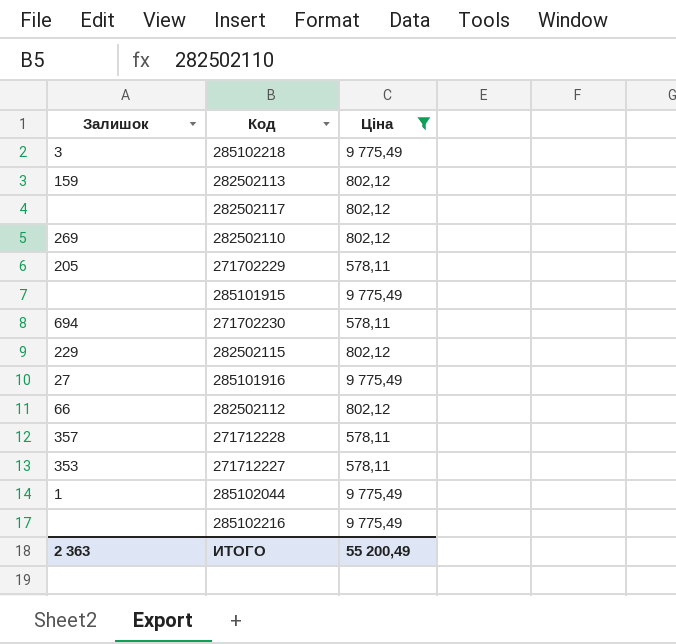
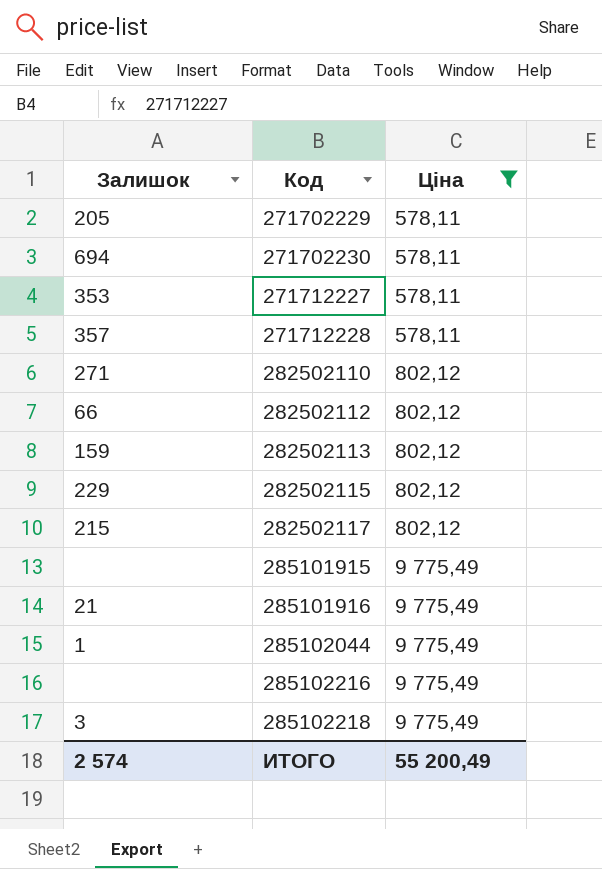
row order: none -> Код ascending
282502110 | Залишок: 269 -> 271
282502117 | Залишок: none -> 215
285101916 | Залишок: 27 -> 21
ИТОГО | Залишок: 2 363 -> 2 574

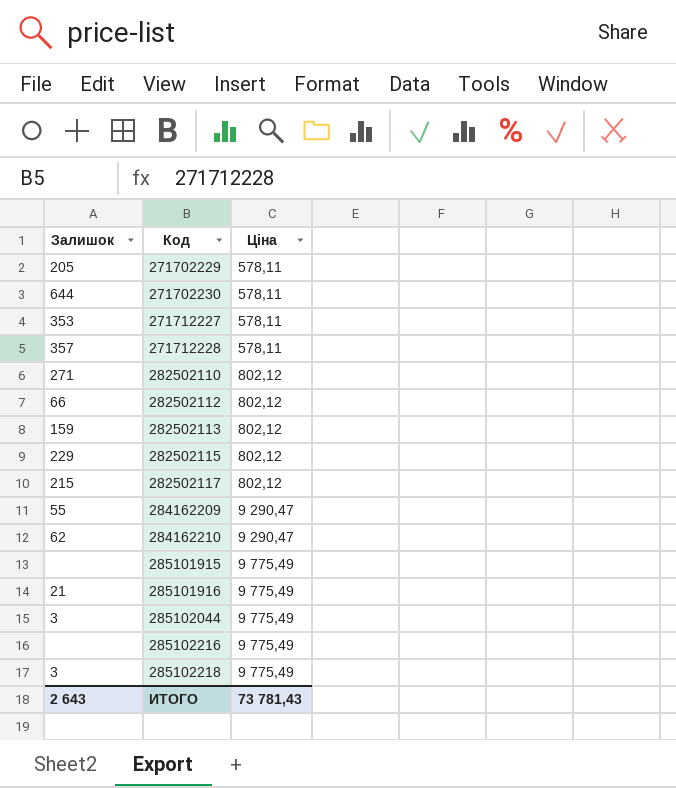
filter: Ціна != 9 290,47 -> none
271702230 | Залишок: 694 -> 644
285102044 | Залишок: 1 -> 3
ИТОГО | Залишок: 2 574 -> 2 643
ИТОГО | Ціна: 55 200,49 -> 73 781,43

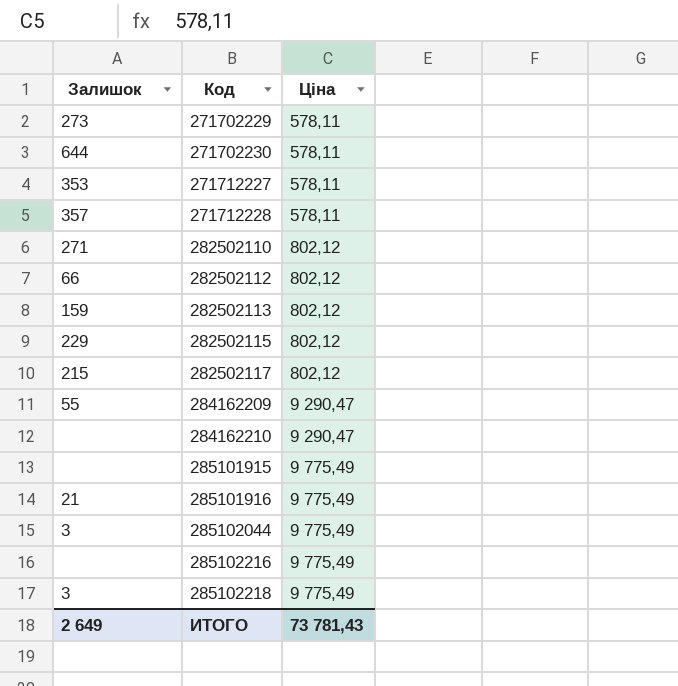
271702229 | Залишок: 205 -> 273
284162210 | Залишок: 62 -> none
ИТОГО | Залишок: 2 643 -> 2 649

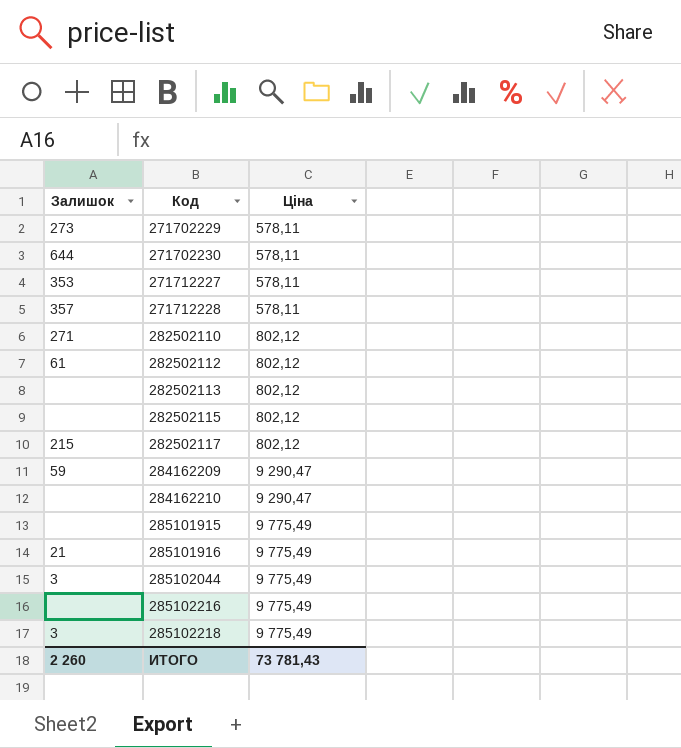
282502112 | Залишок: 66 -> 61
282502113 | Залишок: 159 -> none
282502115 | Залишок: 229 -> none
284162209 | Залишок: 55 -> 59
ИТОГО | Залишок: 2 649 -> 2 260

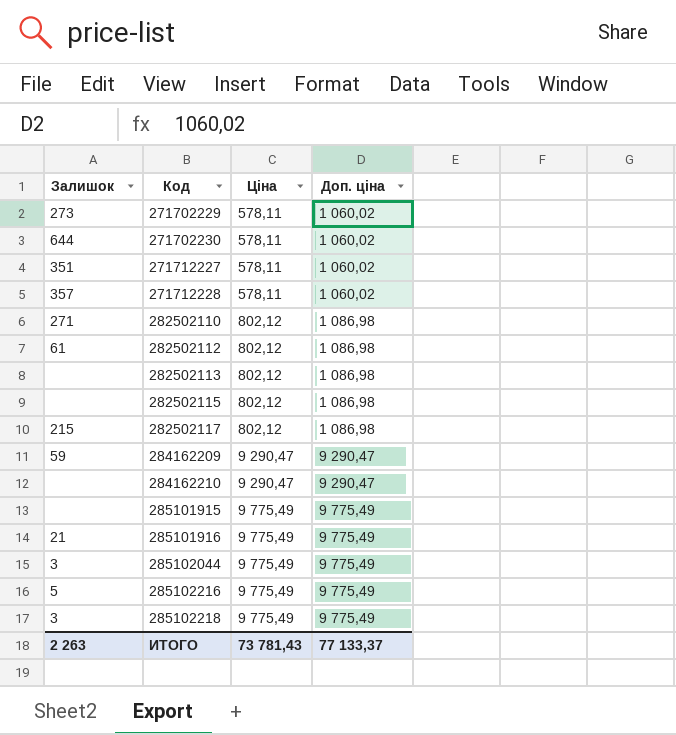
column Доп. ціна | position: none -> 4
271712227 | Залишок: 353 -> 351
285102216 | Залишок: none -> 5
ИТОГО | Залишок: 2 260 -> 2 263

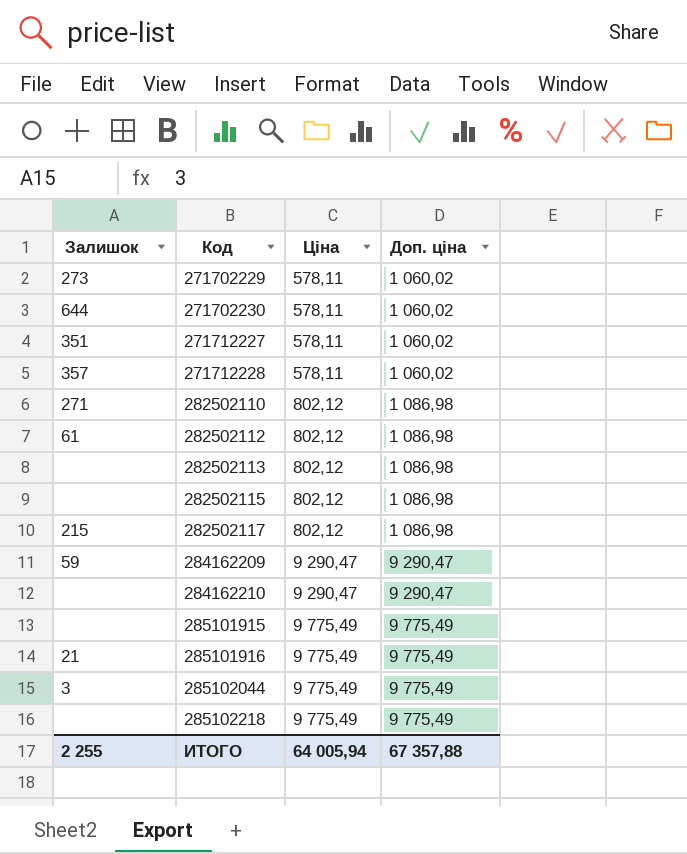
row 285102216: 5 | 9 775,49 | 9 775,49 -> none
285102218 | Залишок: 3 -> none
ИТОГО | Залишок: 2 263 -> 2 255
ИТОГО | Ціна: 73 781,43 -> 64 005,94
ИТОГО | Доп. ціна: 77 133,37 -> 67 357,88

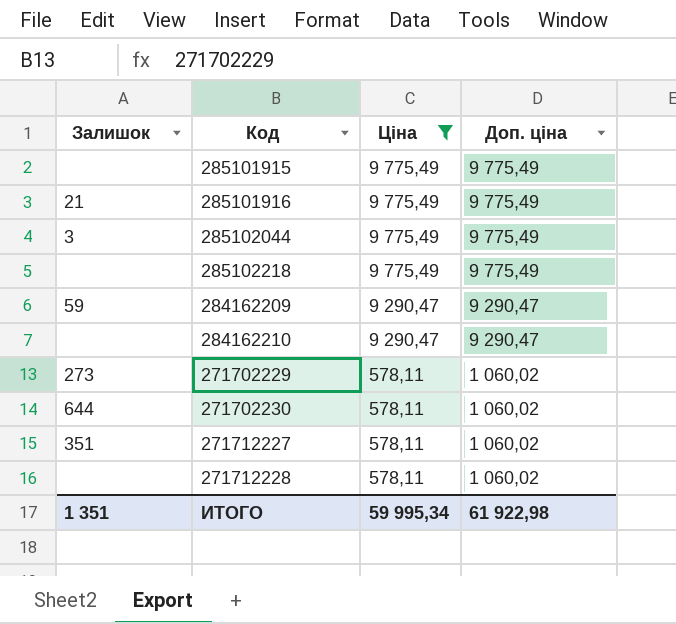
filter: none -> Ціна != 802,12
row order: Код ascending -> Ціна descending
271712228 | Залишок: 357 -> none
ИТОГО | Залишок: 2 255 -> 1 351
ИТОГО | Ціна: 64 005,94 -> 59 995,34
ИТОГО | Доп. ціна: 67 357,88 -> 61 922,98

